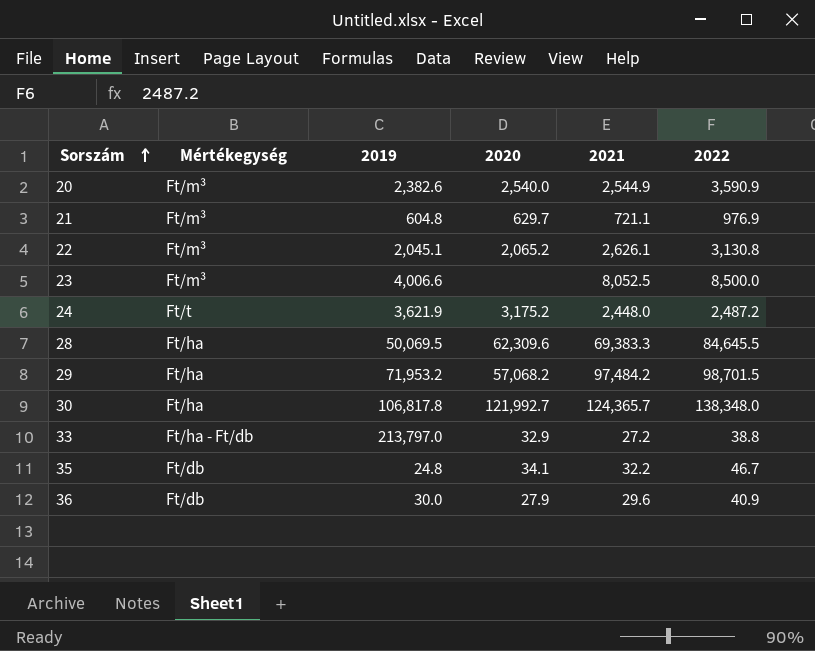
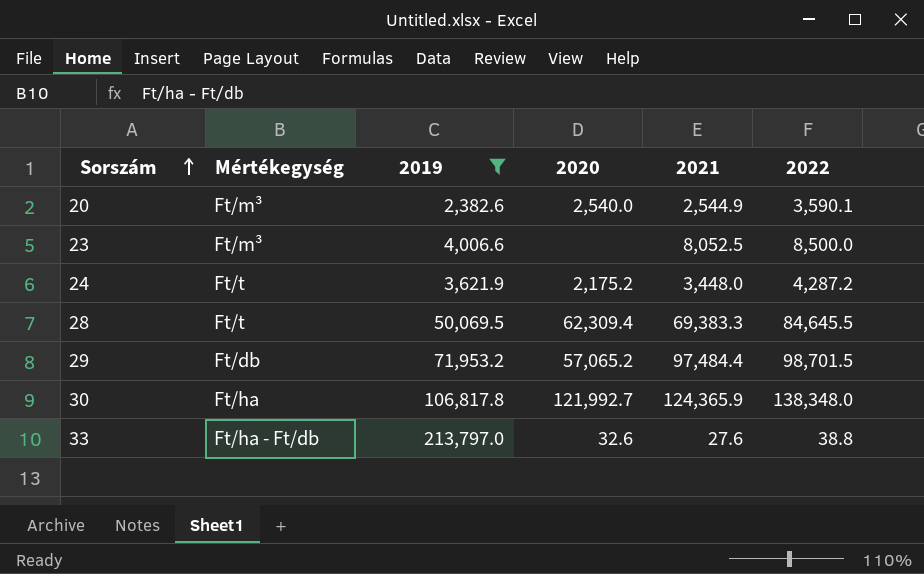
filter: none -> 2019 >= 2,382.6
20 | 2022: 3,590.9 -> 3,590.1
24 | 2020: 3,175.2 -> 2,175.2
24 | 2021: 2,448.0 -> 3,448.0
24 | 2022: 2,487.2 -> 4,287.2
28 | Mértékegység: Ft/ha -> Ft/t
28 | 2020: 62,309.6 -> 62,309.4
29 | Mértékegység: Ft/ha -> Ft/db
29 | 2020: 57,068.2 -> 57,065.2
29 | 2021: 97,484.2 -> 97,484.4
30 | 2021: 124,365.7 -> 124,365.9
33 | 2020: 32.9 -> 32.6
33 | 2021: 27.2 -> 27.6

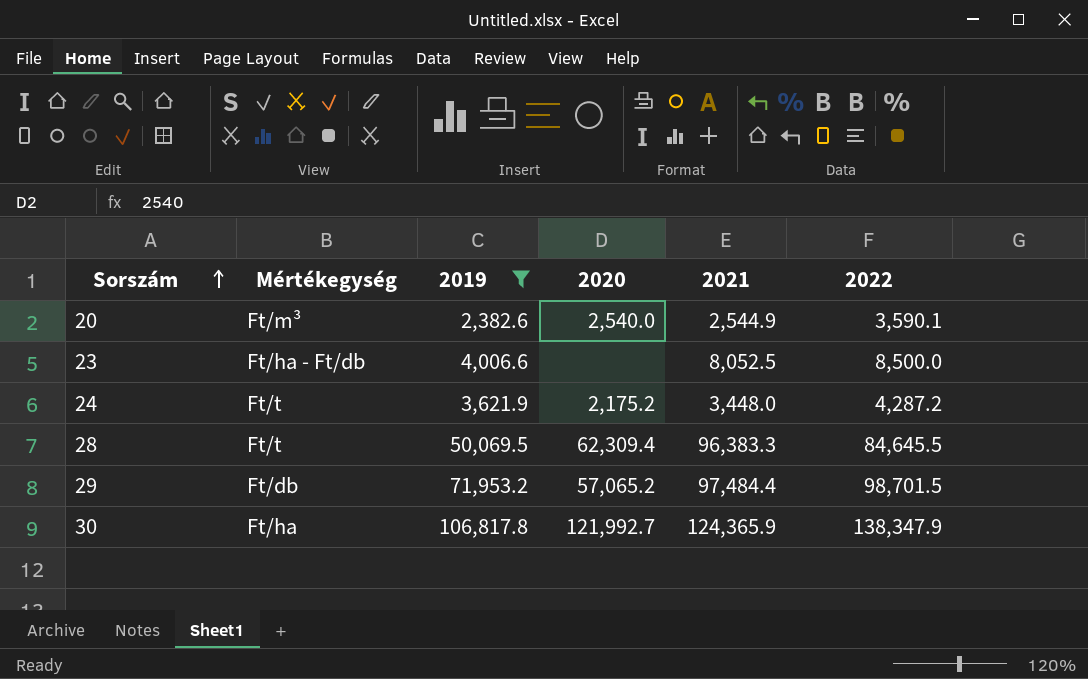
row 33: Ft/ha - Ft/db | 213,797.0 | 32.6 | 27.6 | 38.8 -> none
23 | Mértékegység: Ft/m³ -> Ft/ha - Ft/db
28 | 2021: 69,383.3 -> 96,383.3
30 | 2022: 138,348.0 -> 138,347.9

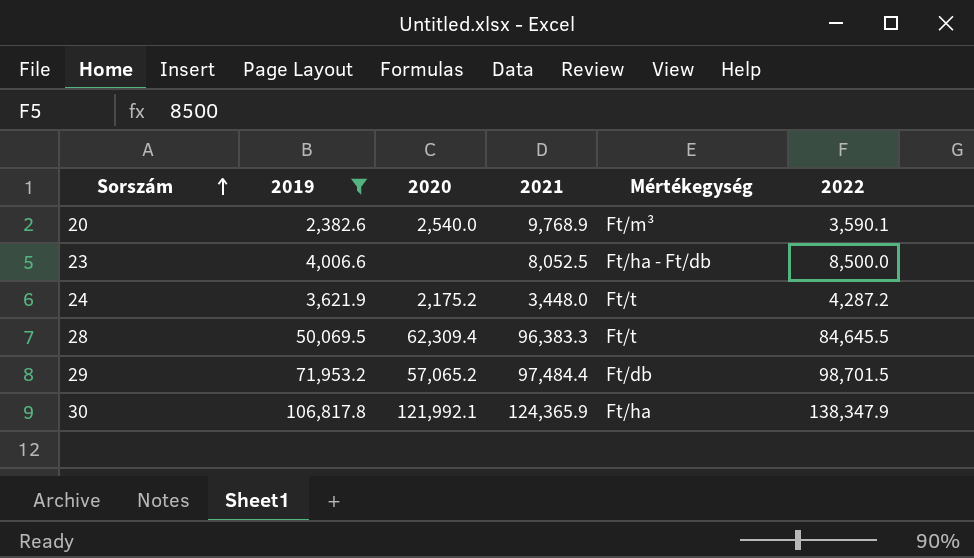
column Mértékegység | position: 2 -> 5
20 | 2021: 2,544.9 -> 9,768.9
30 | 2020: 121,992.7 -> 121,992.1

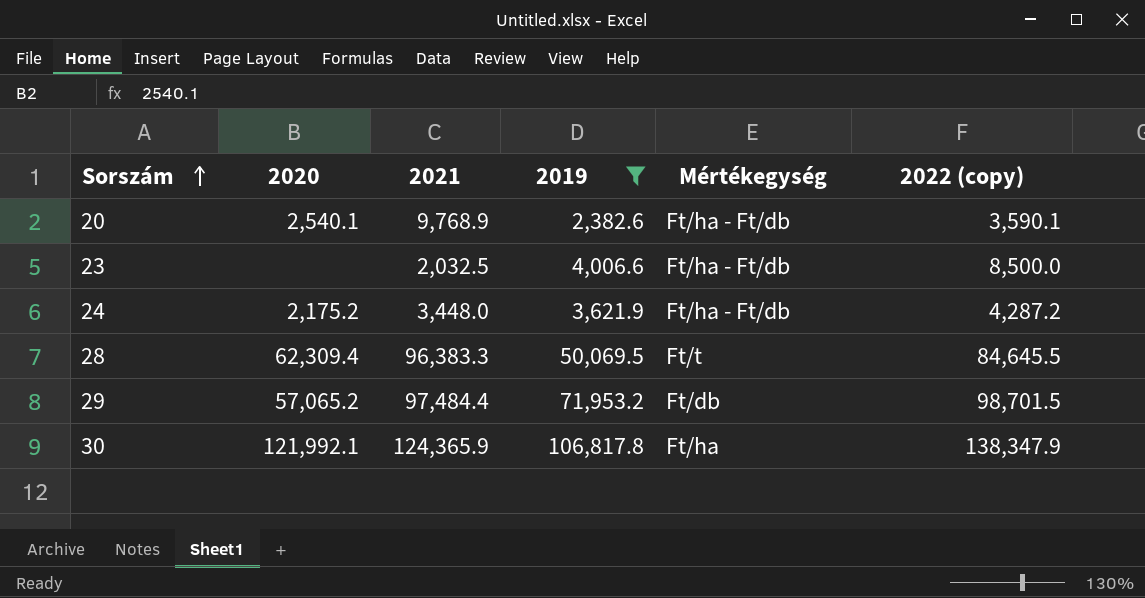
column 2019 | position: 2 -> 4
column name: 2022 -> 2022 (copy)
20 | 2020: 2,540.0 -> 2,540.1
20 | Mértékegység: Ft/m³ -> Ft/ha - Ft/db
23 | 2021: 8,052.5 -> 2,032.5
24 | Mértékegység: Ft/t -> Ft/ha - Ft/db

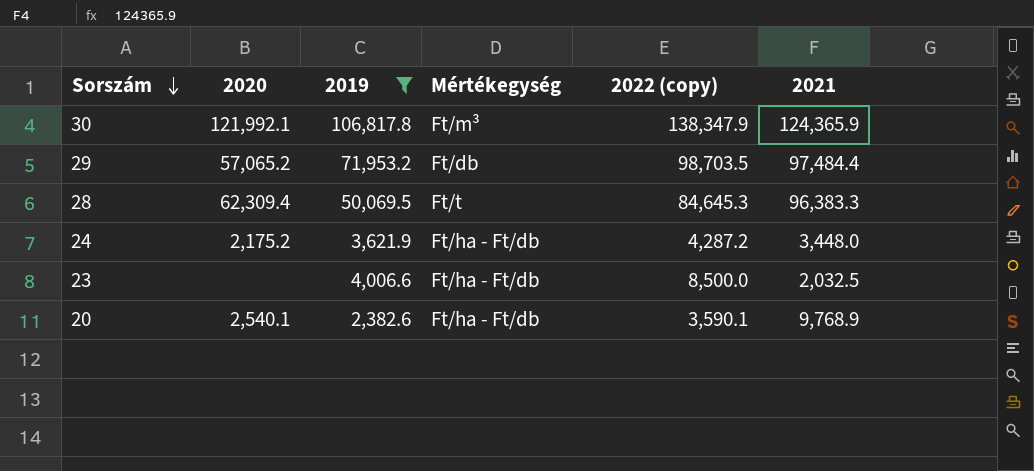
row order: Sorszám ascending -> Sorszám descending
column 2021 | position: 3 -> 6
30 | Mértékegység: Ft/ha -> Ft/m³
29 | 2022 (copy): 98,701.5 -> 98,703.5
28 | 2022 (copy): 84,645.5 -> 84,645.3

